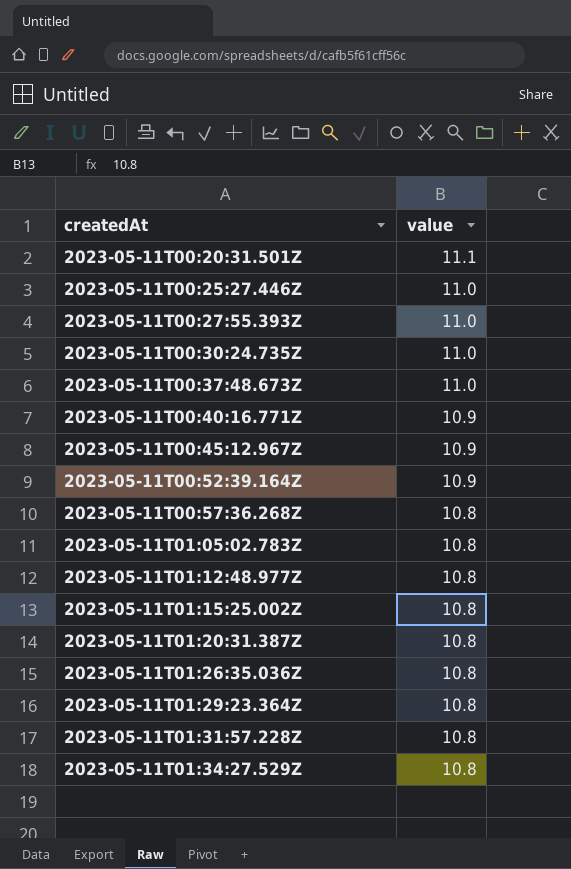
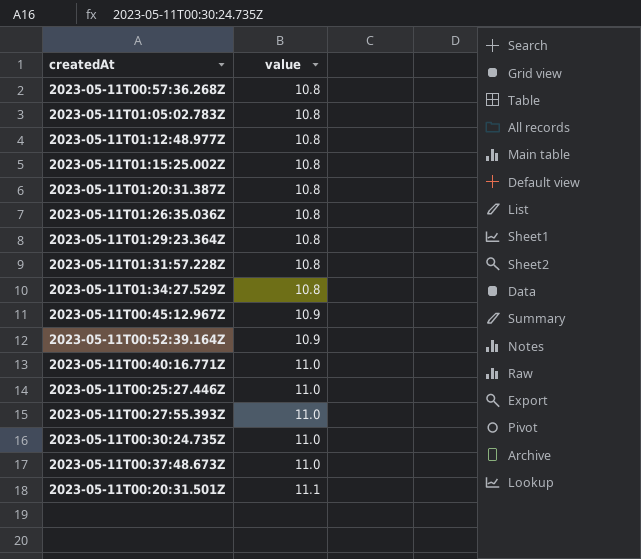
row order: createdAt ascending -> value ascending
2023-05-11T00:40:16.771Z | value: 10.9 -> 11.0

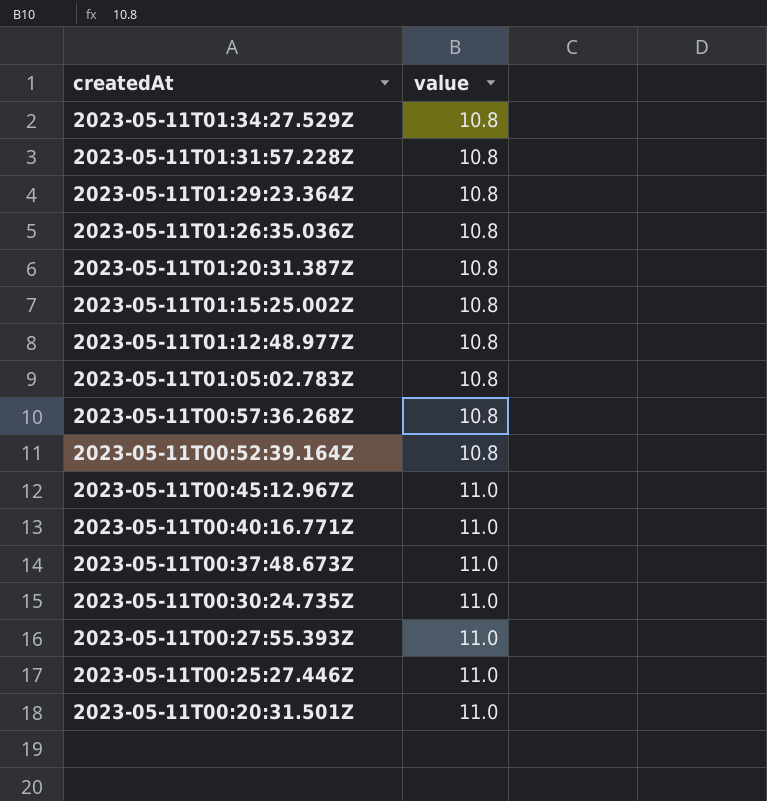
row order: value ascending -> createdAt descending
2023-05-11T00:52:39.164Z | value: 10.9 -> 10.8
2023-05-11T00:45:12.967Z | value: 10.9 -> 11.0
2023-05-11T00:20:31.501Z | value: 11.1 -> 11.0

